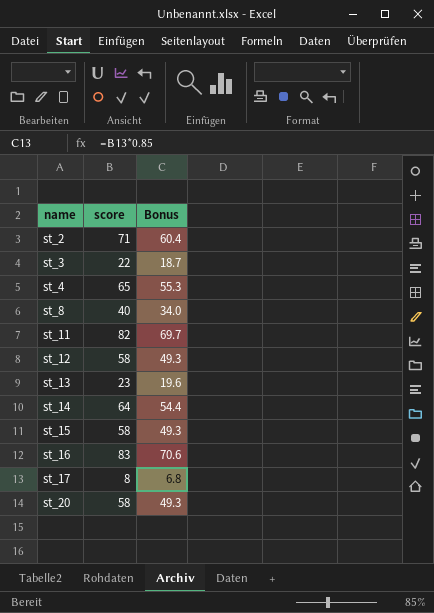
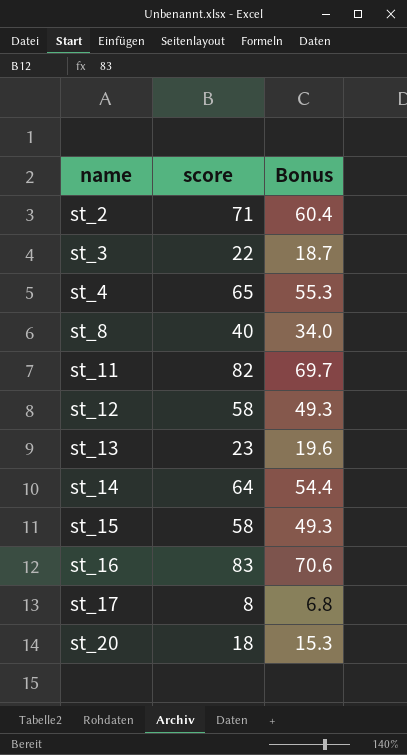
st_20 | score: 58 -> 18
st_20 | Bonus: 49.3 -> 15.3

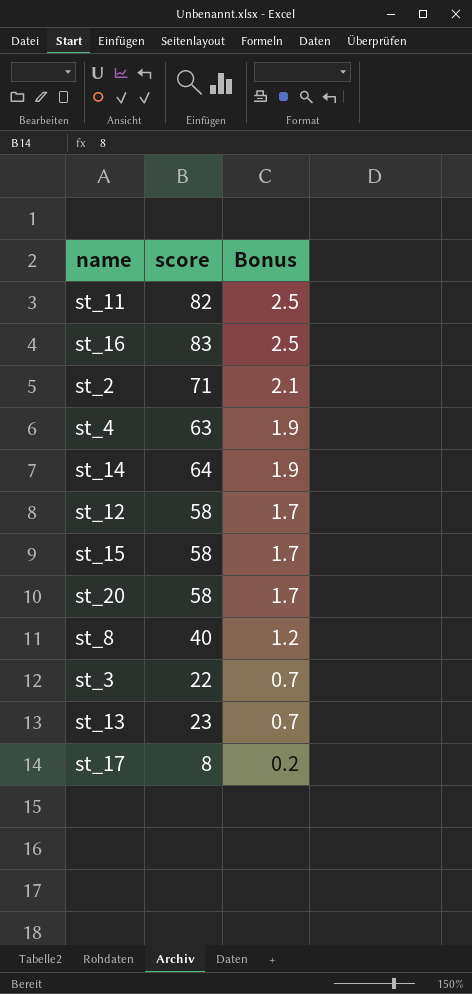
row order: name ascending -> Bonus descending
column Bonus | formula: [score] * 0.85 -> [score] * 0.03
st_4 | score: 65 -> 63
st_20 | score: 18 -> 58

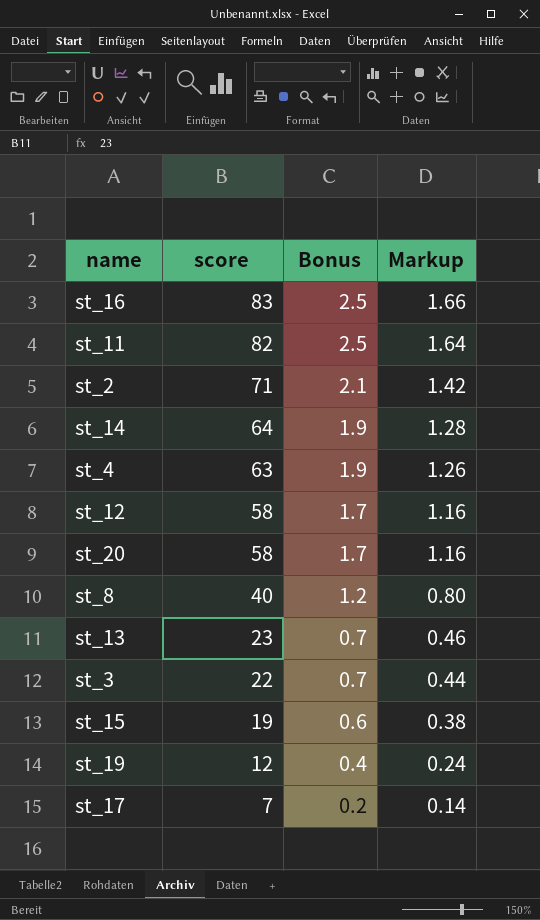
row order: Bonus descending -> score descending
column Markup | formula: none -> [score] * 0.02
st_15 | score: 58 -> 19
st_15 | Bonus: 1.7 -> 0.6
row st_19: none -> 12 | 0.4 | 0.24
st_17 | score: 8 -> 7

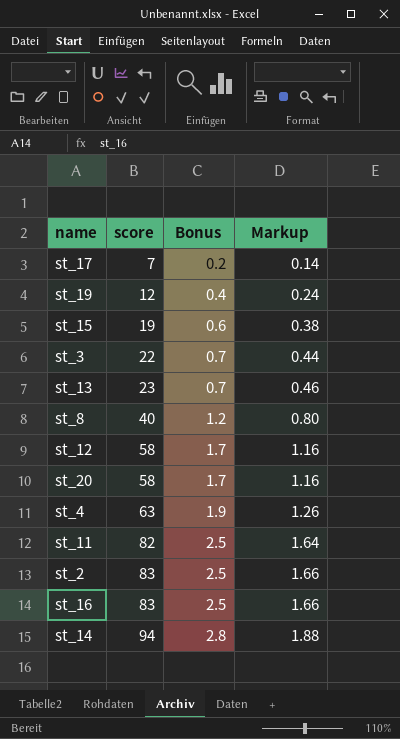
row order: score descending -> score ascending
st_2 | score: 71 -> 83
st_2 | Bonus: 2.1 -> 2.5
st_2 | Markup: 1.42 -> 1.66
st_14 | score: 64 -> 94
st_14 | Bonus: 1.9 -> 2.8
st_14 | Markup: 1.28 -> 1.88

